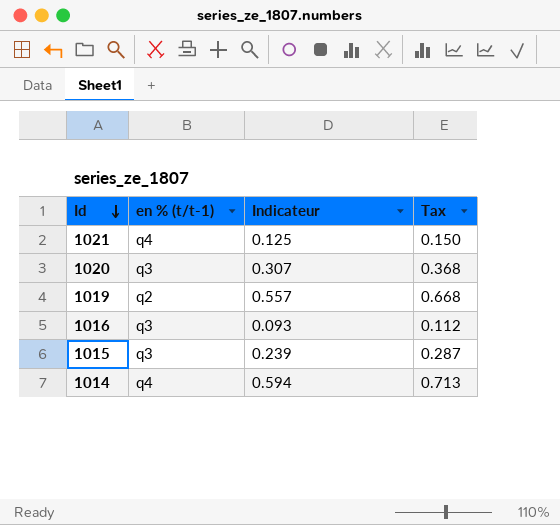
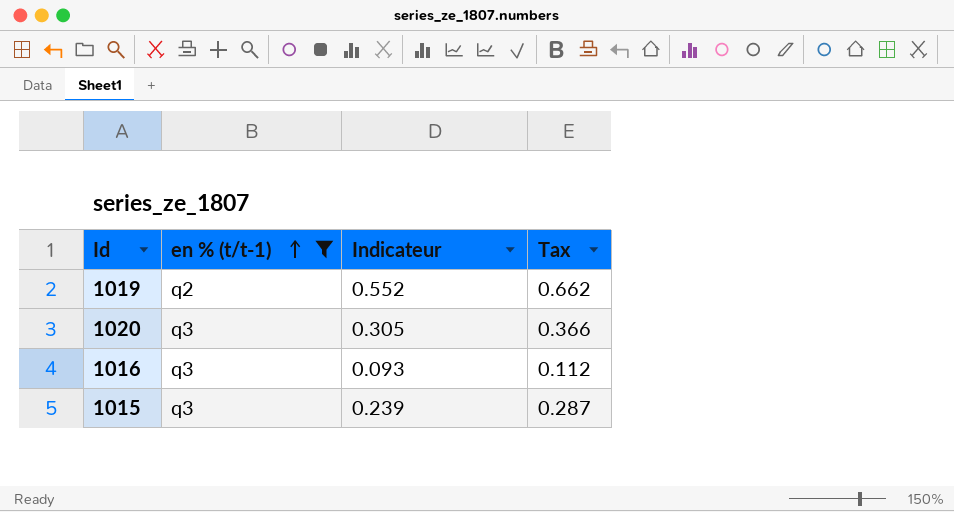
filter: none -> en % (t/t-1) != q4
row order: Id descending -> en % (t/t-1) ascending
1019 | Indicateur: 0.557 -> 0.552
1019 | Tax: 0.668 -> 0.662
1020 | Indicateur: 0.307 -> 0.305
1020 | Tax: 0.368 -> 0.366

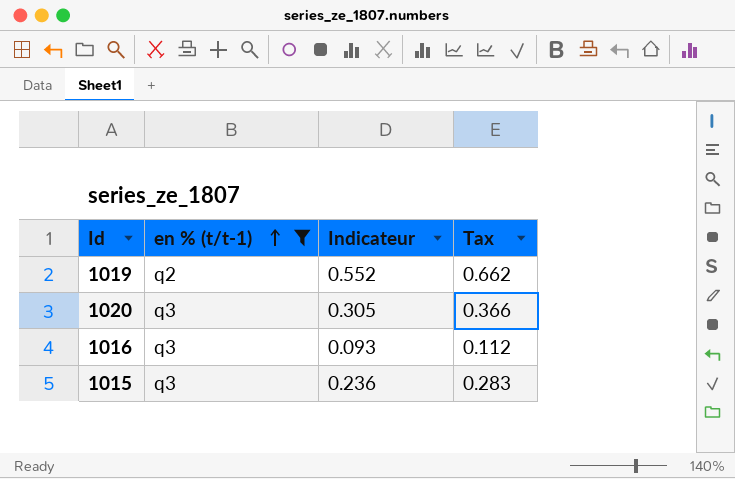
1015 | Indicateur: 0.239 -> 0.236
1015 | Tax: 0.287 -> 0.283

